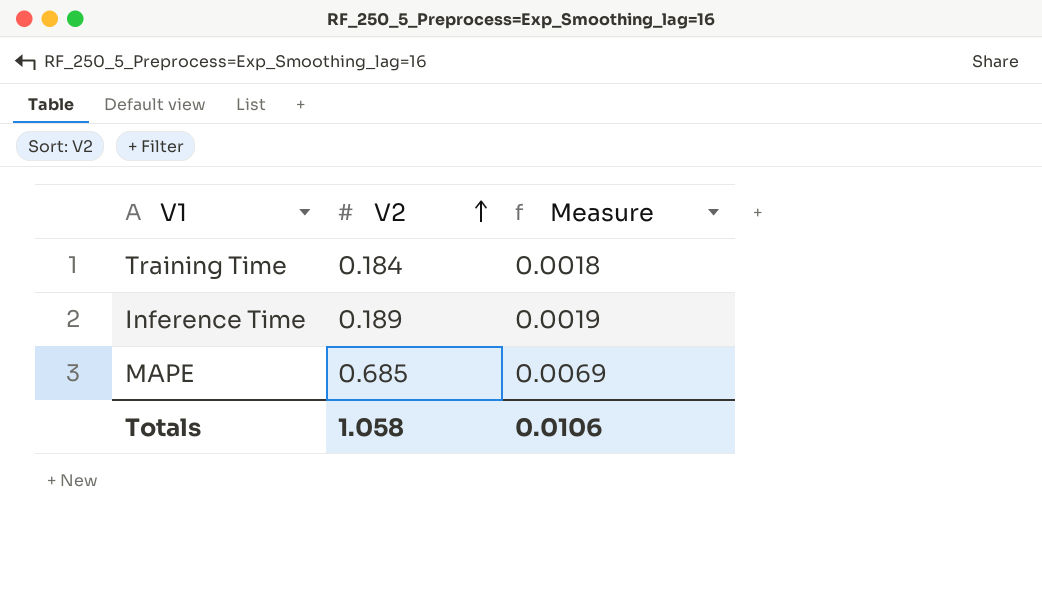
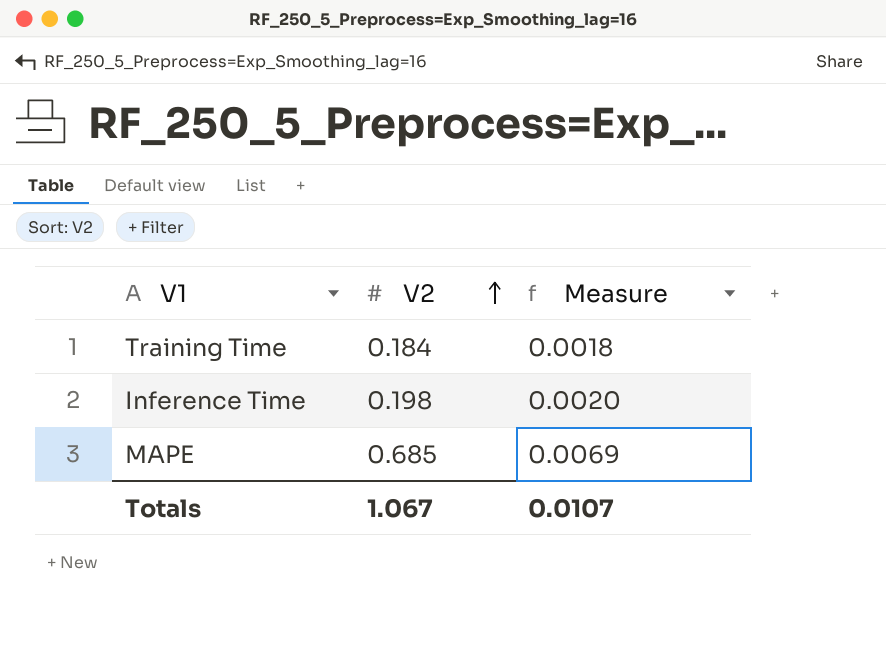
Inference Time | V2: 0.189 -> 0.198
Inference Time | Measure: 0.0019 -> 0.0020
Totals | V2: 1.058 -> 1.067
Totals | Measure: 0.0106 -> 0.0107

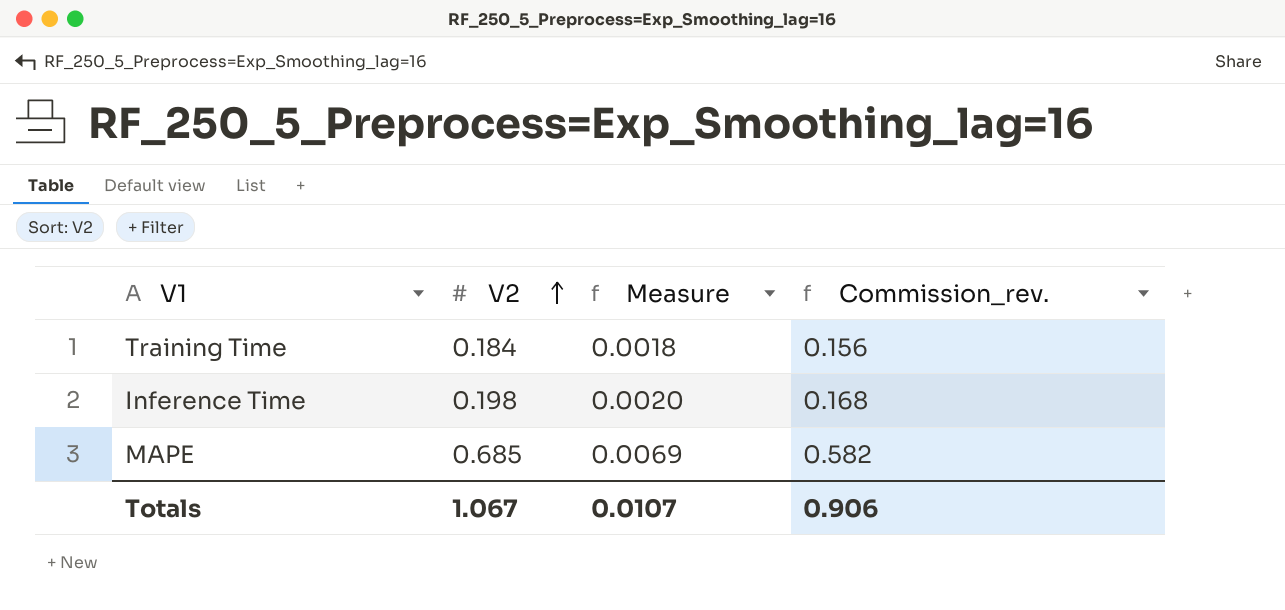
column Commission_rev. | formula: none -> [V2] * 0.85

